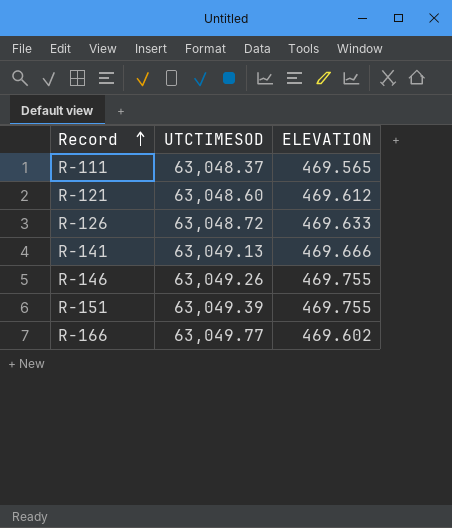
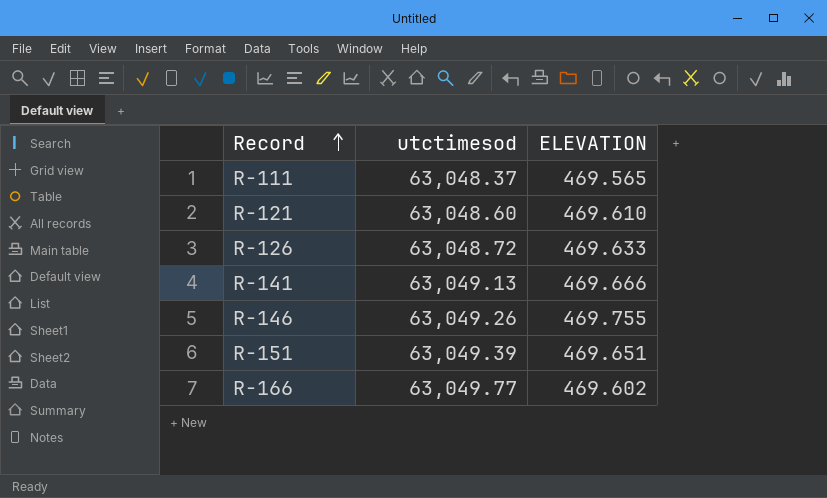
column name: UTCTIMESOD -> utctimesod
R-121 | ELEVATION: 469.612 -> 469.610
R-151 | ELEVATION: 469.755 -> 469.651

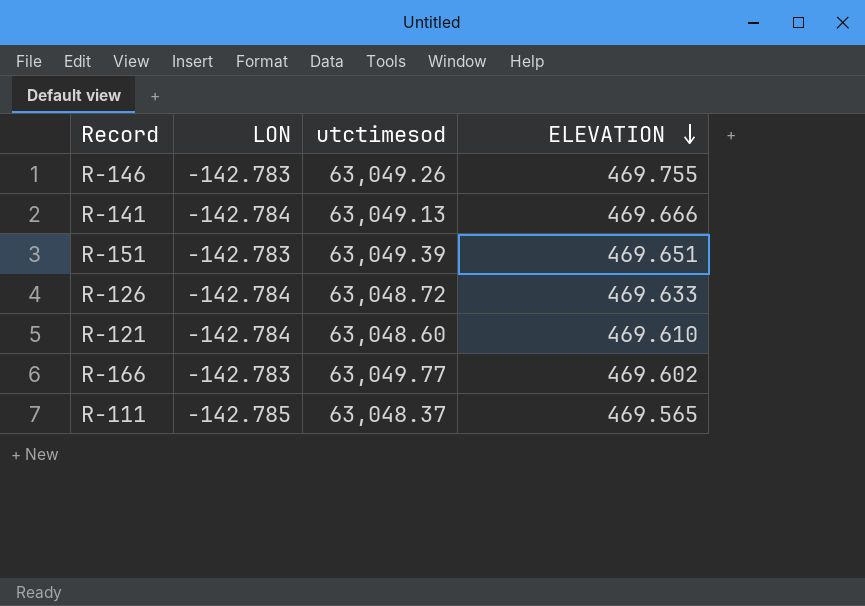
row order: Record ascending -> ELEVATION descending
column LON | position: none -> 2

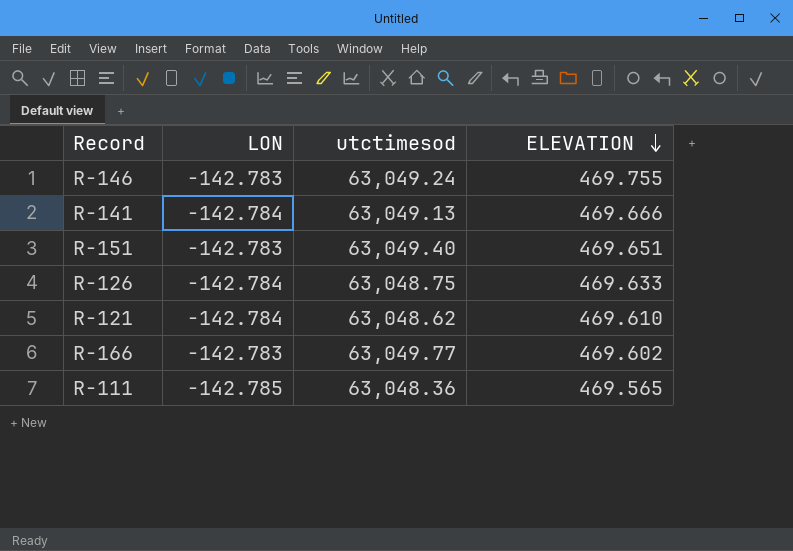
R-146 | utctimesod: 63,049.26 -> 63,049.24
R-151 | utctimesod: 63,049.39 -> 63,049.40
R-126 | utctimesod: 63,048.72 -> 63,048.75
R-121 | utctimesod: 63,048.60 -> 63,048.62
R-111 | utctimesod: 63,048.37 -> 63,048.36

